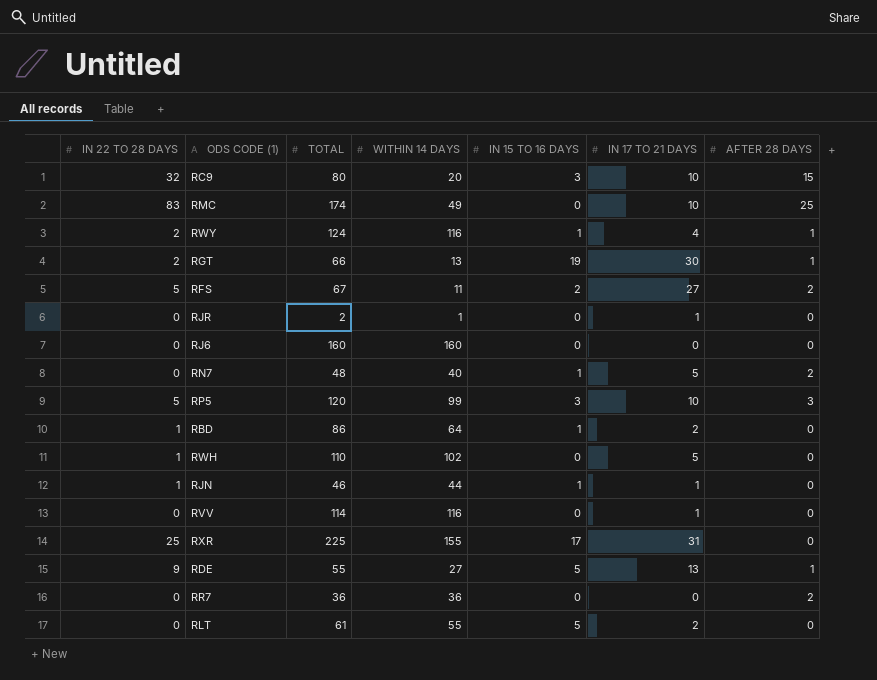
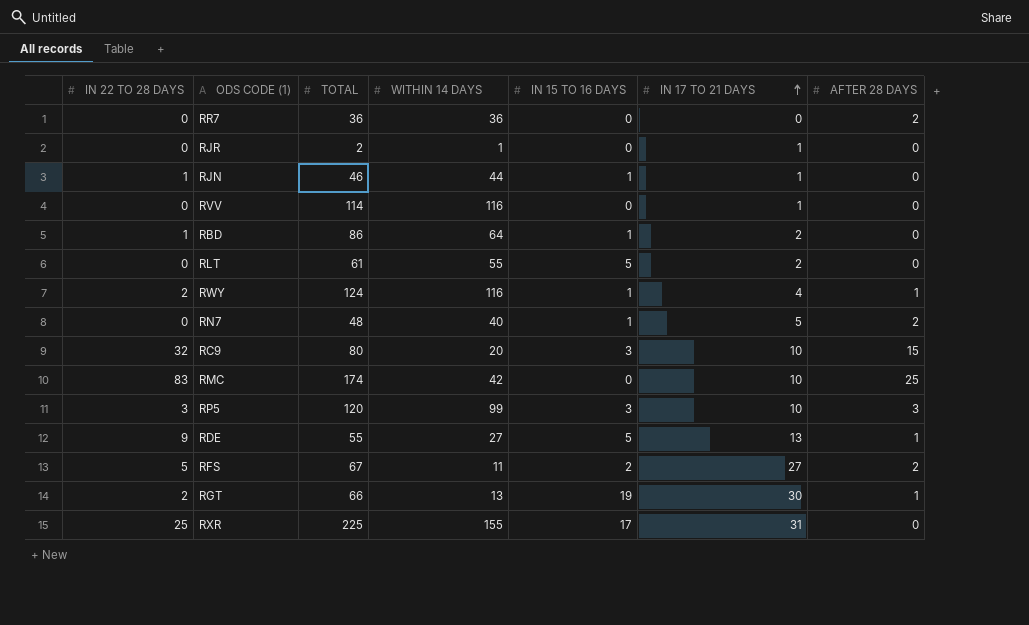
row order: none -> IN 17 TO 21 DAYS ascending
row RJ6: 0 | 160 | 160 | 0 | 0 | 0 -> none
row RWH: 1 | 110 | 102 | 0 | 5 | 0 -> none
RMC | WITHIN 14 DAYS: 49 -> 42
RP5 | IN 22 TO 28 DAYS: 5 -> 3

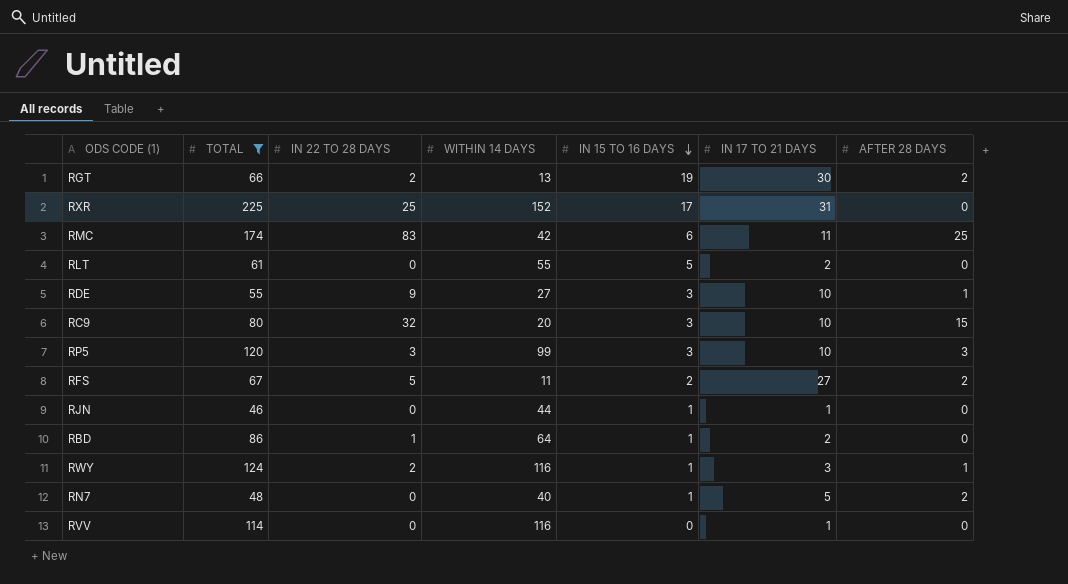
filter: none -> TOTAL >= 46
row order: IN 17 TO 21 DAYS ascending -> IN 15 TO 16 DAYS descending
column IN 22 TO 28 DAYS | position: 1 -> 3
RGT | AFTER 28 DAYS: 1 -> 2
RXR | WITHIN 14 DAYS: 155 -> 152
RMC | IN 15 TO 16 DAYS: 0 -> 6
RMC | IN 17 TO 21 DAYS: 10 -> 11
RDE | IN 15 TO 16 DAYS: 5 -> 3
RDE | IN 17 TO 21 DAYS: 13 -> 10
RJN | IN 22 TO 28 DAYS: 1 -> 0
RWY | IN 17 TO 21 DAYS: 4 -> 3

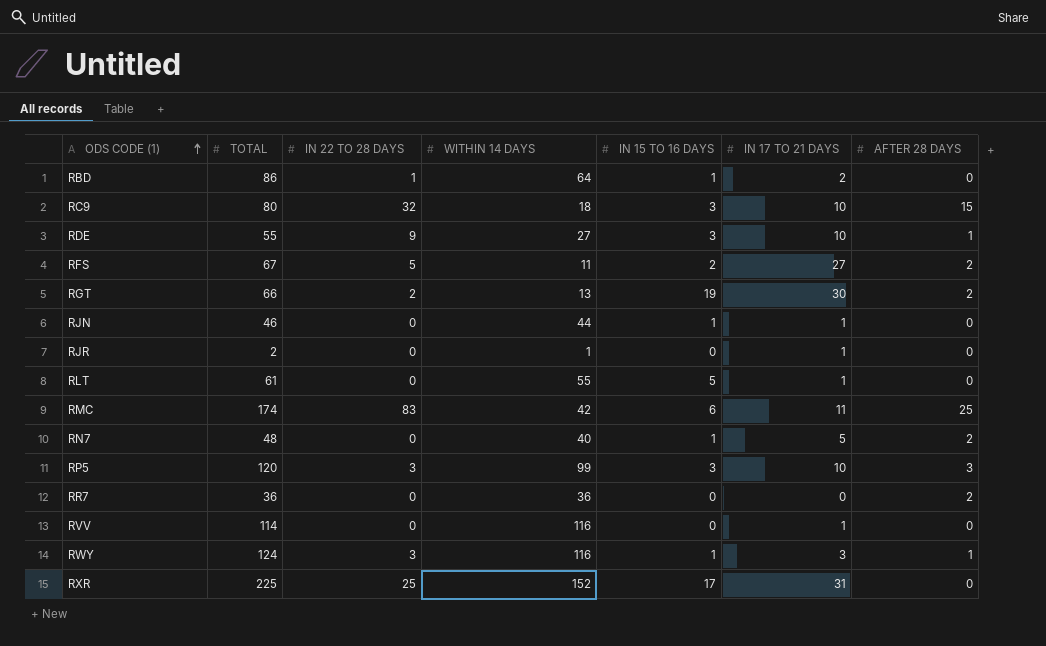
filter: TOTAL >= 46 -> none
row order: IN 15 TO 16 DAYS descending -> ODS CODE (1) ascending
RC9 | WITHIN 14 DAYS: 20 -> 18
RLT | IN 17 TO 21 DAYS: 2 -> 1
RWY | IN 22 TO 28 DAYS: 2 -> 3

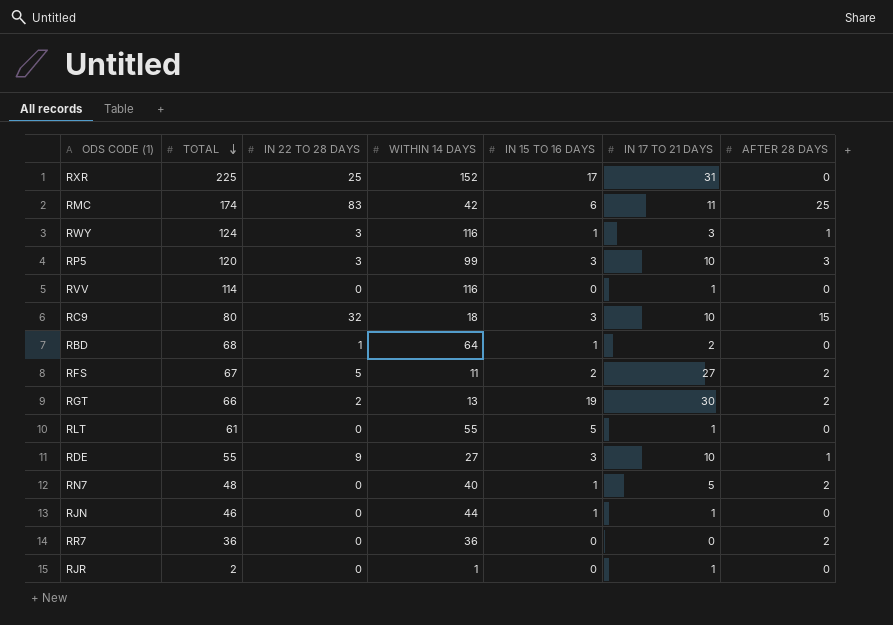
row order: ODS CODE (1) ascending -> TOTAL descending
RBD | TOTAL: 86 -> 68

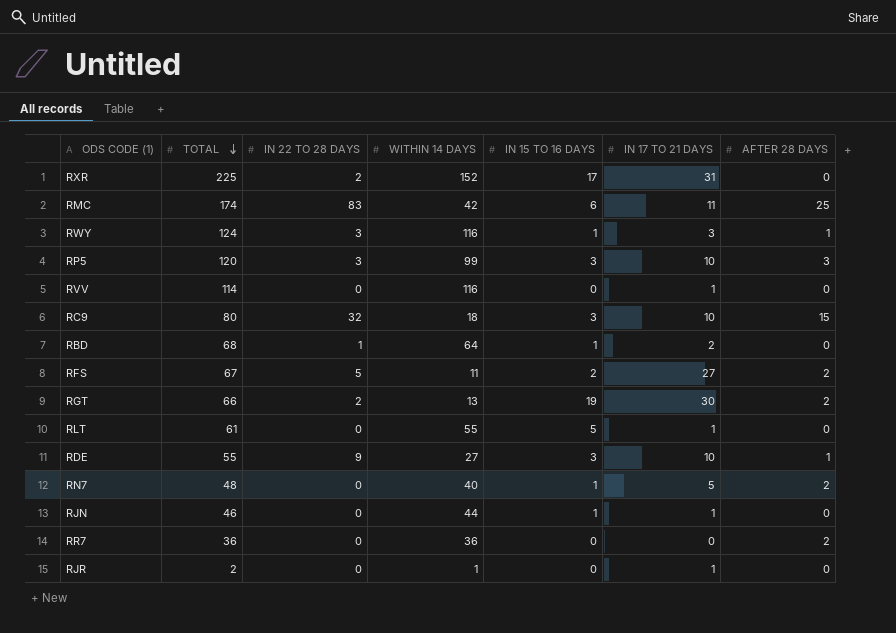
RXR | IN 22 TO 28 DAYS: 25 -> 2

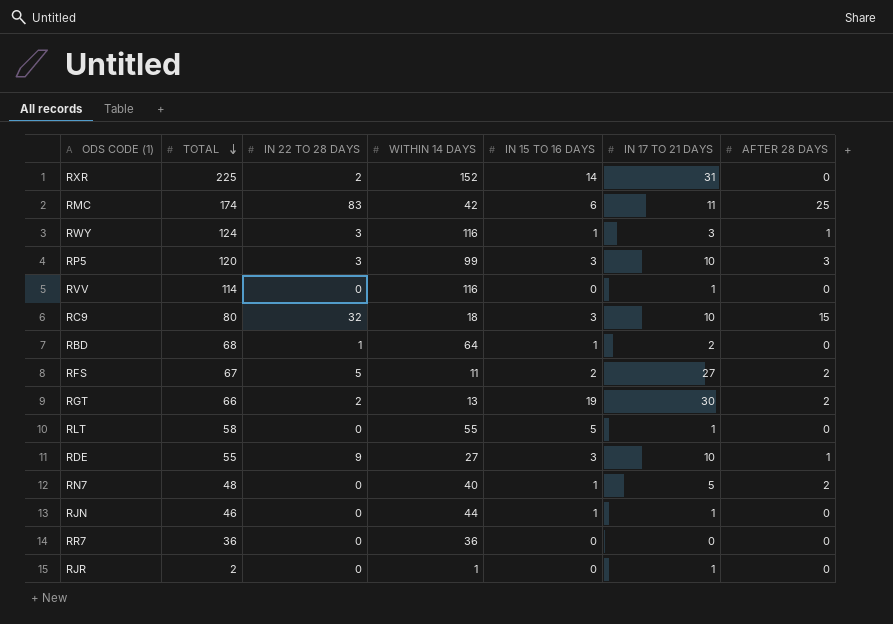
RXR | IN 15 TO 16 DAYS: 17 -> 14
RLT | TOTAL: 61 -> 58
RR7 | AFTER 28 DAYS: 2 -> 0

